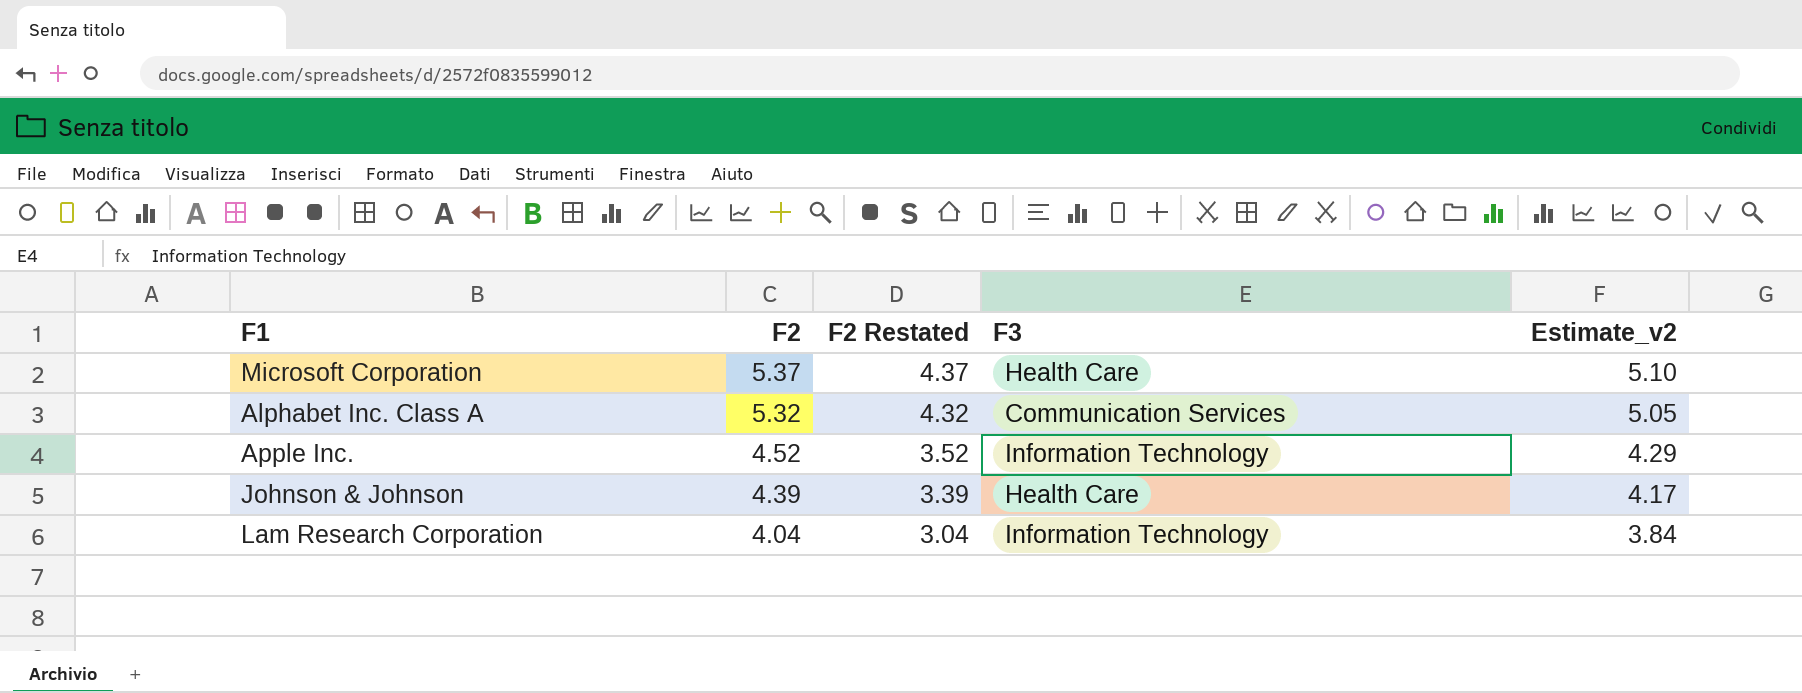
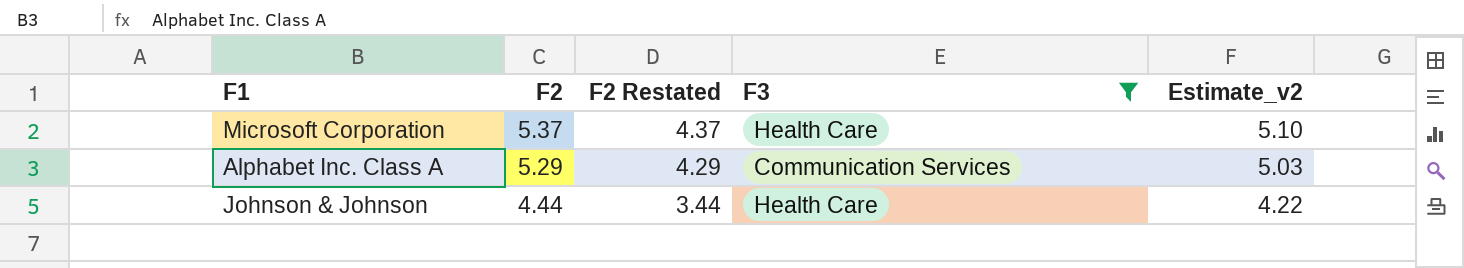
filter: none -> F3 != Information Technology
Alphabet Inc. Class A | F2: 5.32 -> 5.29
Alphabet Inc. Class A | F2 Restated: 4.32 -> 4.29
Alphabet Inc. Class A | Estimate_v2: 5.05 -> 5.03
Johnson & Johnson | F2: 4.39 -> 4.44
Johnson & Johnson | F2 Restated: 3.39 -> 3.44
Johnson & Johnson | Estimate_v2: 4.17 -> 4.22

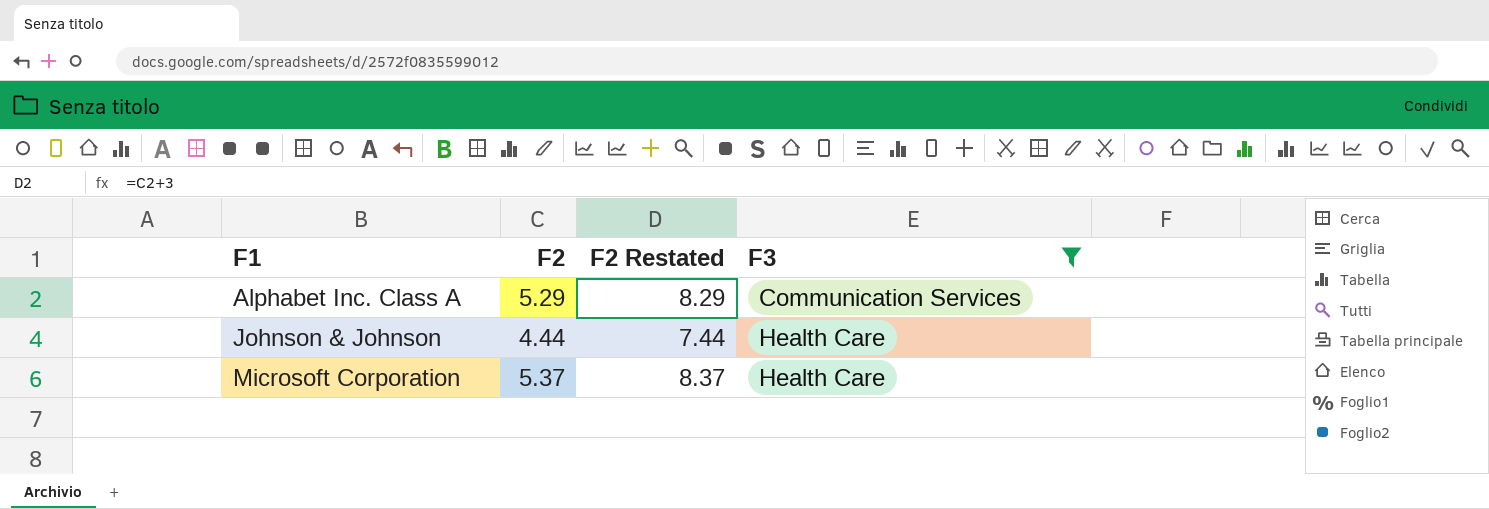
row order: F2 descending -> F1 ascending
column Estimate_v2 | formula: [F2] * 0.95 -> none
column F2 Restated | formula: [F2] - 1 -> [F2] + 3

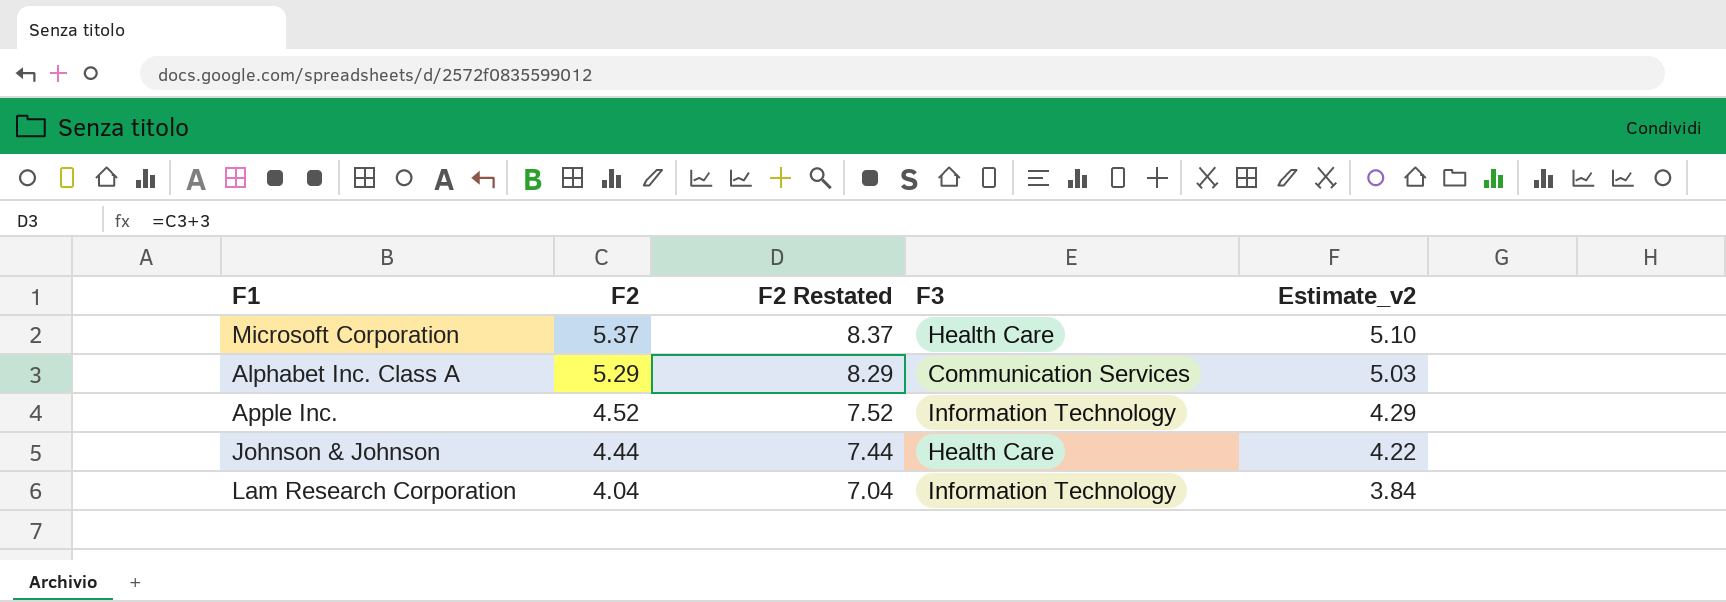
filter: F3 != Information Technology -> none
row order: F1 ascending -> F2 descending
column Estimate_v2 | formula: none -> [F2] * 0.95

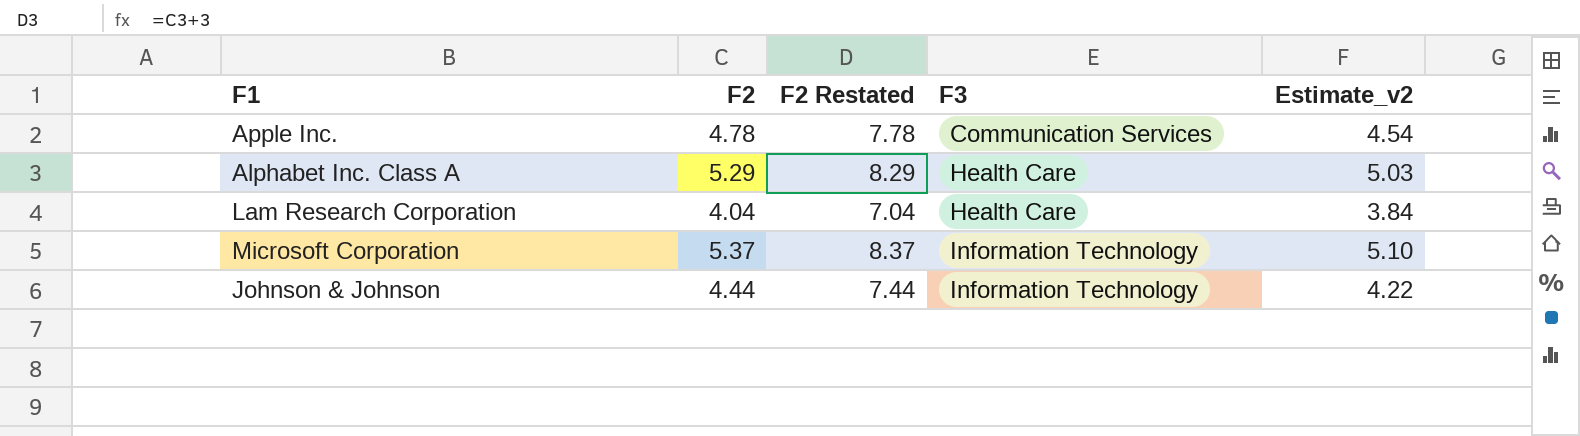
row order: F2 descending -> F3 ascending
Apple Inc. | F2: 4.52 -> 4.78
Apple Inc. | F2 Restated: 7.52 -> 7.78
Apple Inc. | F3: Information Technology -> Communication Services
Apple Inc. | Estimate_v2: 4.29 -> 4.54
Alphabet Inc. Class A | F3: Communication Services -> Health Care
Lam Research Corporation | F3: Information Technology -> Health Care
Microsoft Corporation | F3: Health Care -> Information Technology
Johnson & Johnson | F3: Health Care -> Information Technology

